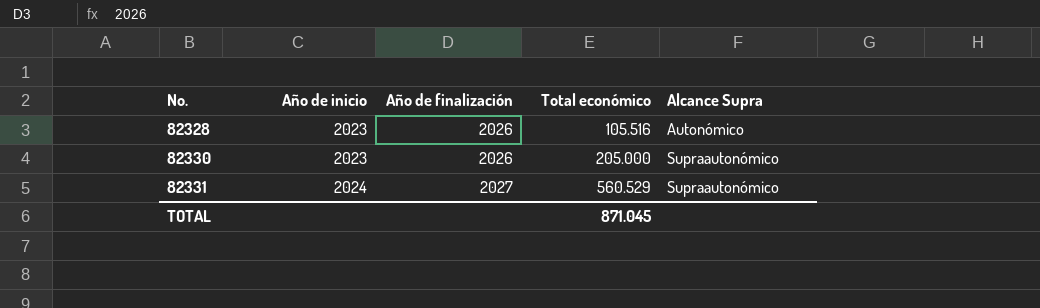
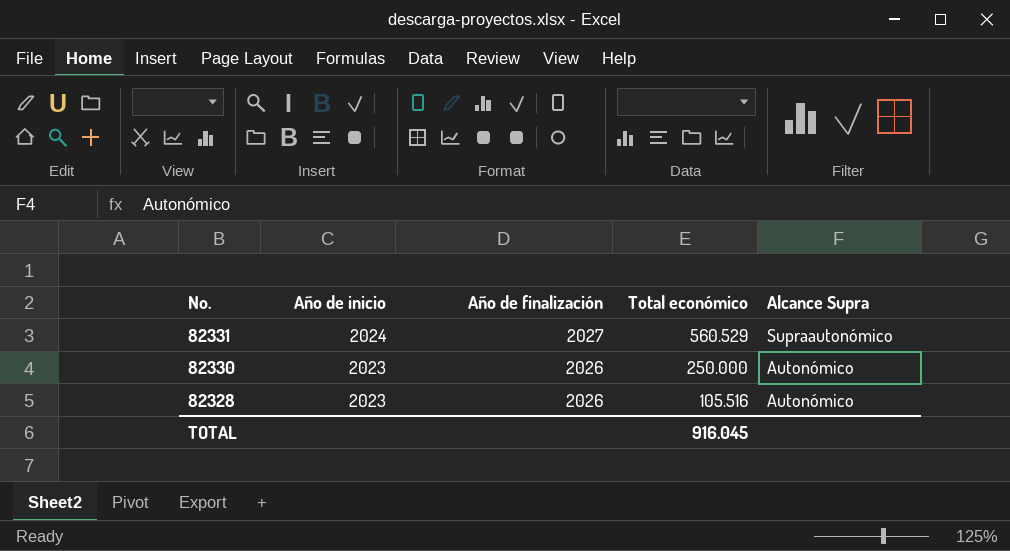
row order: No. ascending -> No. descending
82330 | Total económico: 205.000 -> 250.000
82330 | Alcance Supra: Supraautonómico -> Autonómico
TOTAL | Total económico: 871.045 -> 916.045

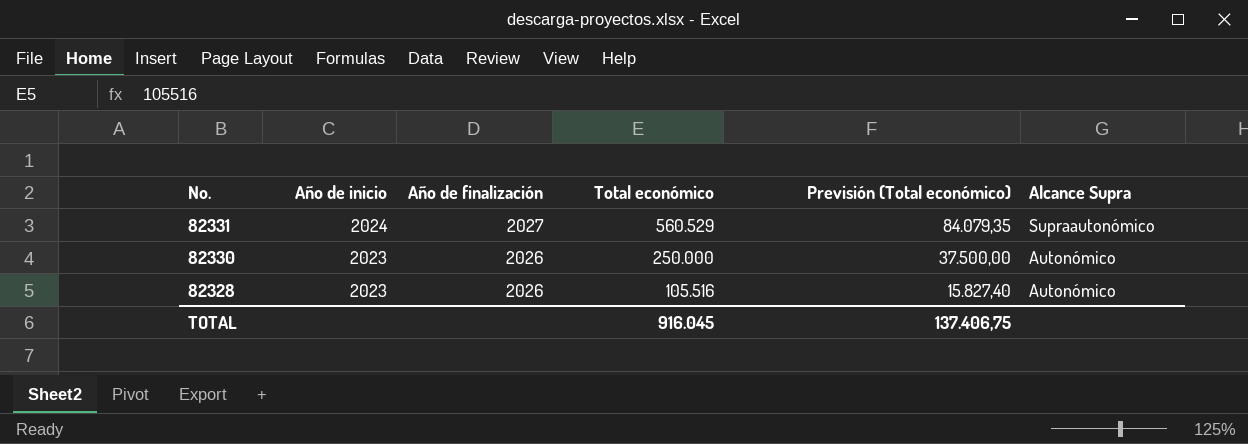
column Previsión (Total económico) | formula: none -> [Total económico] * 0,15

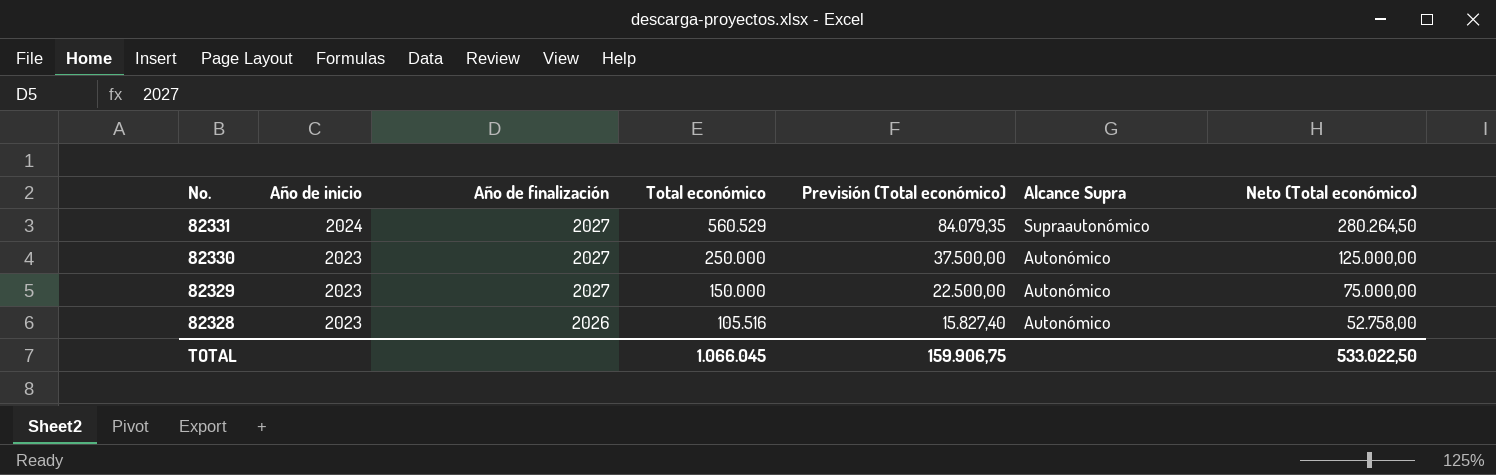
column Neto (Total económico) | formula: none -> [Total económico] * 0,5
82330 | Año de finalización: 2026 -> 2027
row 82329: none -> 2023 | 2027 | 150.000 | 22.500,00 | Autonómico | 75.000,00
TOTAL | Total económico: 916.045 -> 1.066.045
TOTAL | Previsión (Total económico): 137.406,75 -> 159.906,75

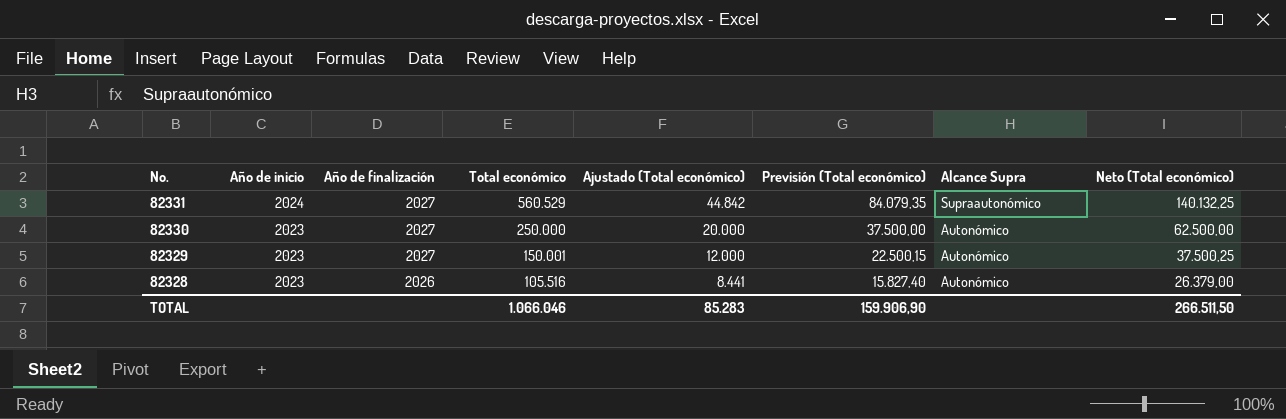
column Ajustado (Total económico) | formula: none -> [Total económico] * 0,08
column Neto (Total económico) | formula: [Total económico] * 0,5 -> [Total económico] * 0,25
82329 | Total económico: 150.000 -> 150.001
82329 | Previsión (Total económico): 22.500,00 -> 22.500,15
TOTAL | Total económico: 1.066.045 -> 1.066.046
TOTAL | Previsión (Total económico): 159.906,75 -> 159.906,90
TOTAL | Neto (Total económico): 533.022,50 -> 266.511,50

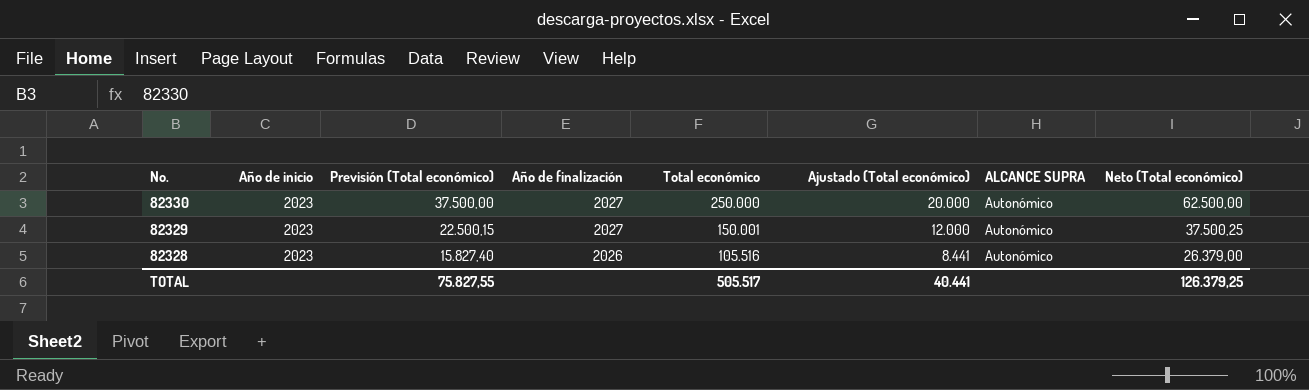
column Previsión (Total económico) | position: 6 -> 3
column name: Alcance Supra -> ALCANCE SUPRA
row 82331: 2024 | 2027 | 560.529 | 44.842 | 84.079,35 | Supraautonómico | 140.132,25 -> none
TOTAL | Previsión (Total económico): 159.906,90 -> 75.827,55
TOTAL | Total económico: 1.066.046 -> 505.517
TOTAL | Ajustado (Total económico): 85.283 -> 40.441
TOTAL | Neto (Total económico): 266.511,50 -> 126.379,25

